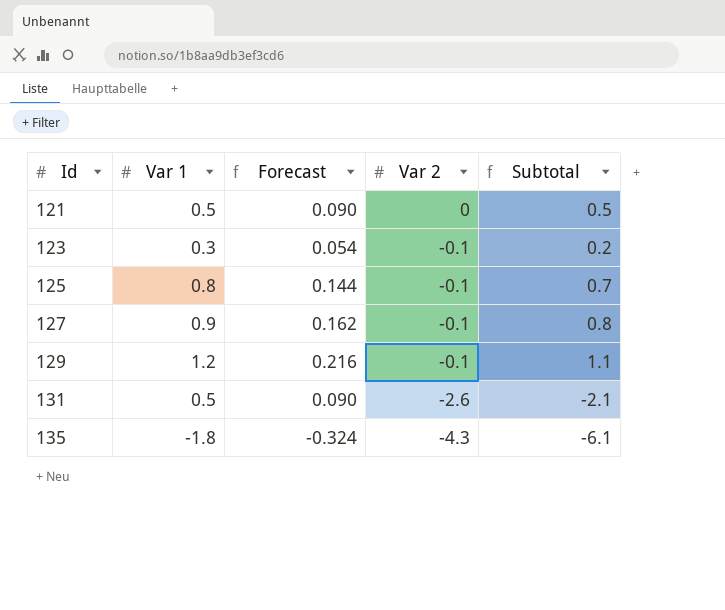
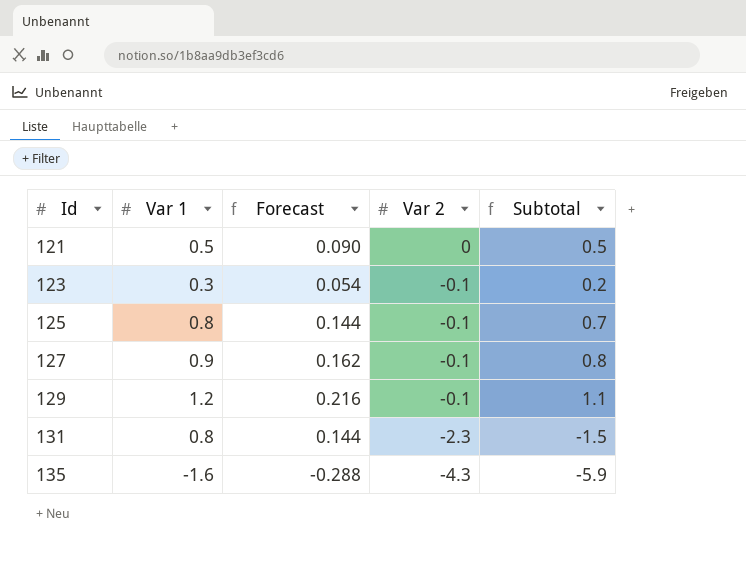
131 | Var 1: 0.5 -> 0.8
131 | Forecast: 0.090 -> 0.144
131 | Var 2: -2.6 -> -2.3
131 | Subtotal: -2.1 -> -1.5
135 | Var 1: -1.8 -> -1.6
135 | Forecast: -0.324 -> -0.288
135 | Subtotal: -6.1 -> -5.9

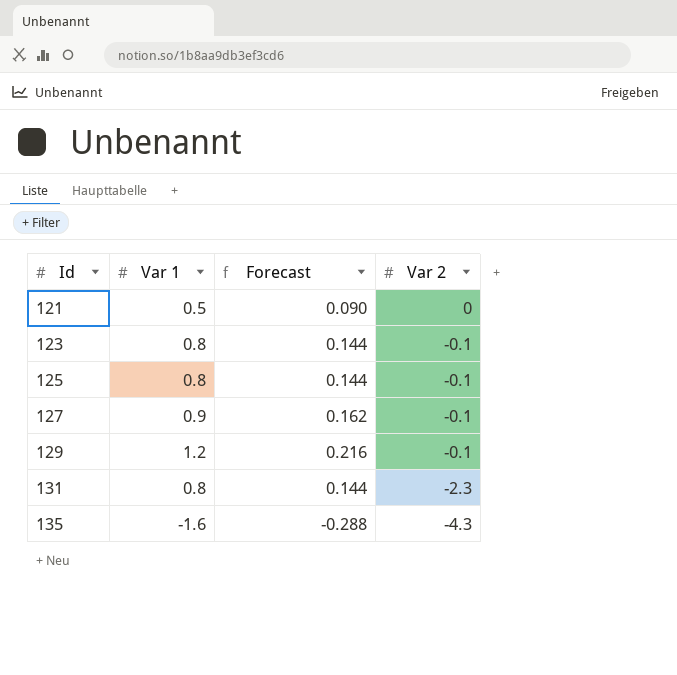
column Subtotal | formula: [Var 1] + [Var 2] -> none
123 | Var 1: 0.3 -> 0.8
123 | Forecast: 0.054 -> 0.144

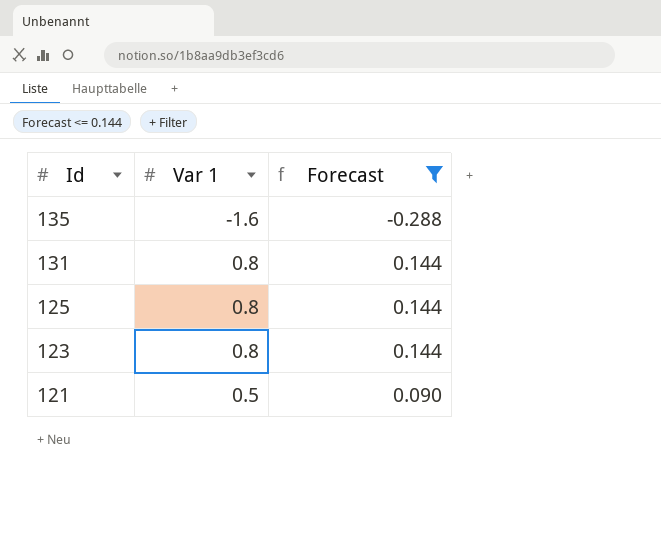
filter: none -> Forecast <= 0.144
row order: Id ascending -> Id descending
column Var 2 | position: 4 -> none

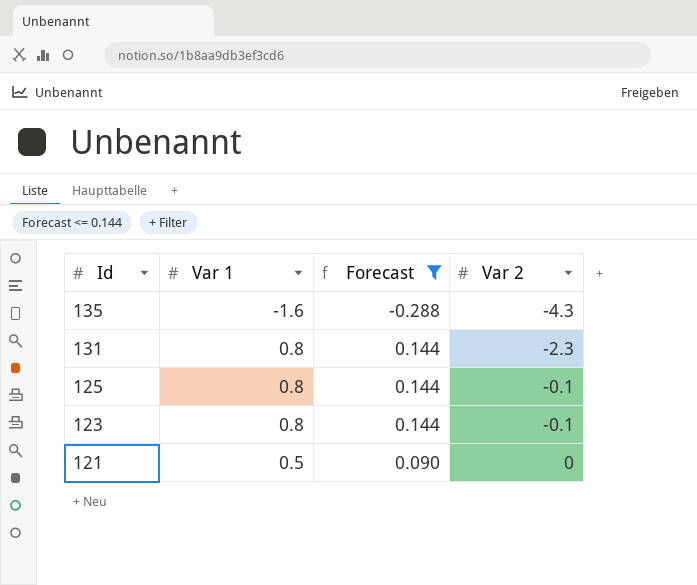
column Var 2 | position: none -> 4

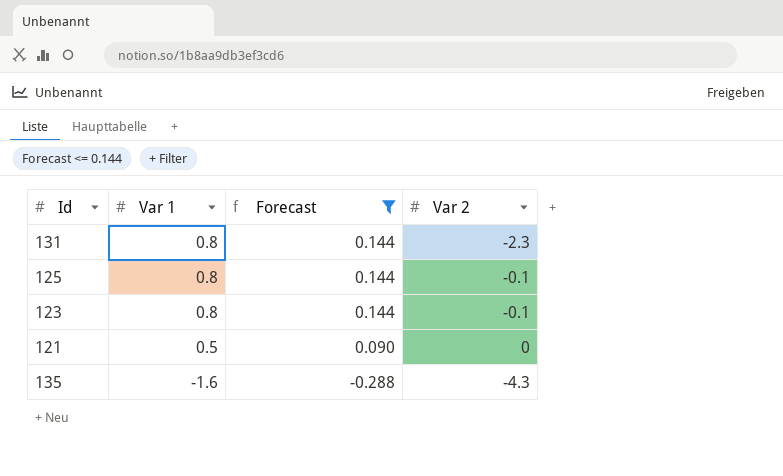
row order: Id descending -> Var 1 descending

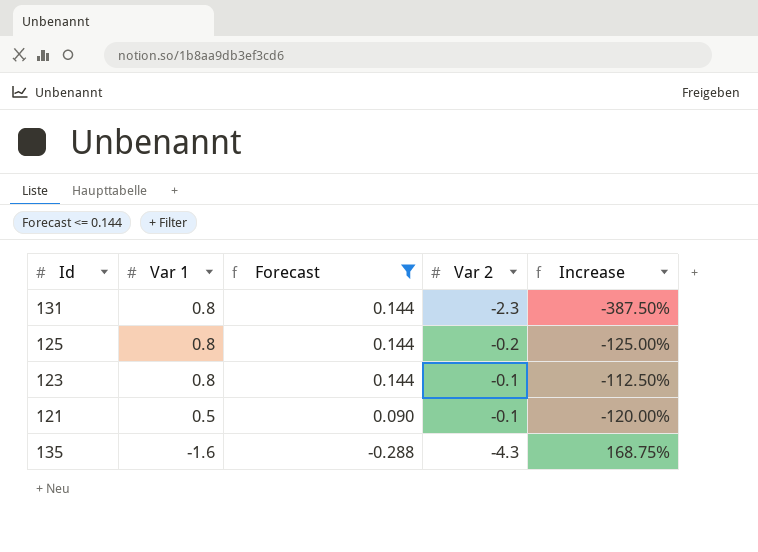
column Increase | formula: none -> ([Var 2] - [Var 1]) / [Var 1]
125 | Var 2: -0.1 -> -0.2
121 | Var 2: 0 -> -0.1

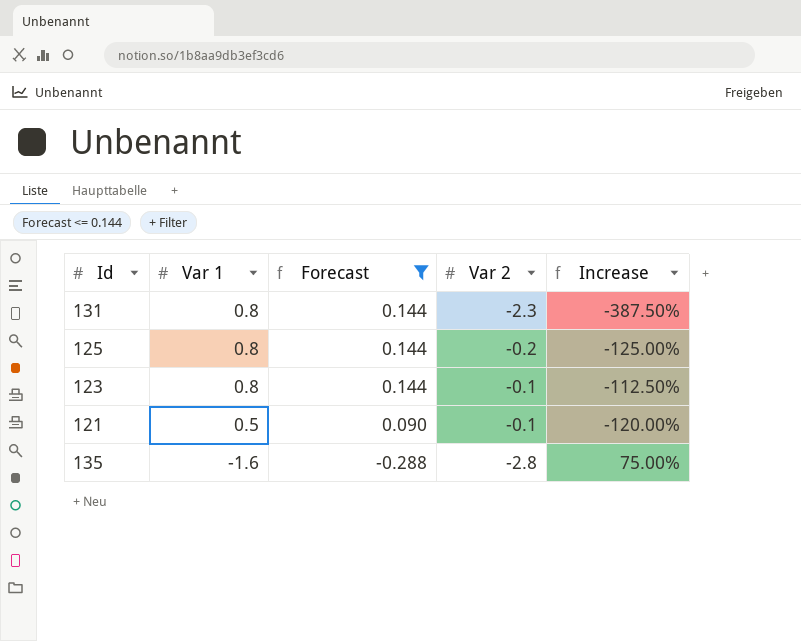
135 | Var 2: -4.3 -> -2.8
135 | Increase: 168.75% -> 75.00%

